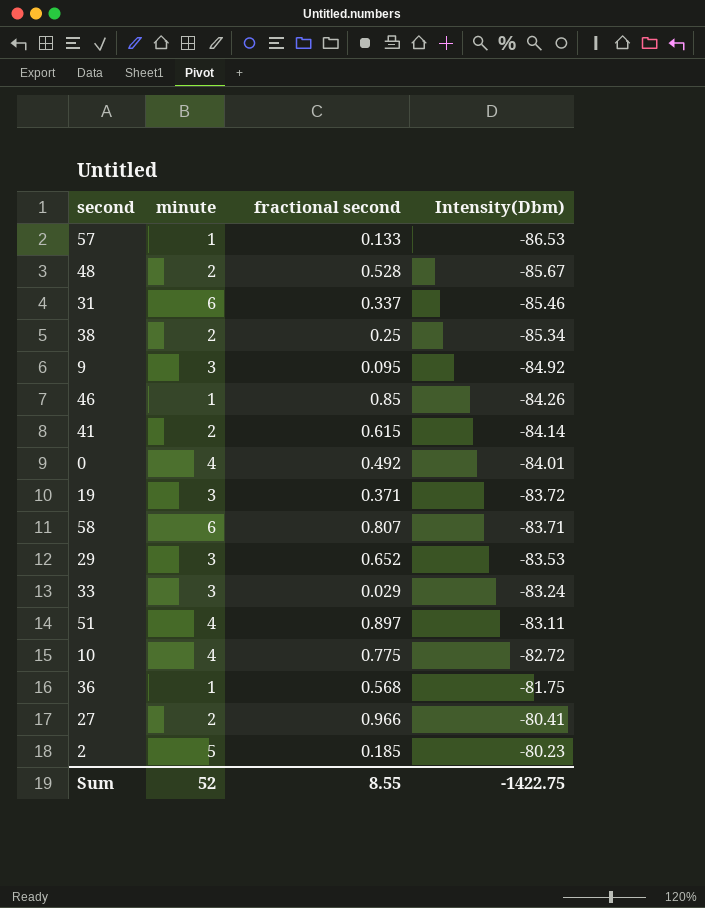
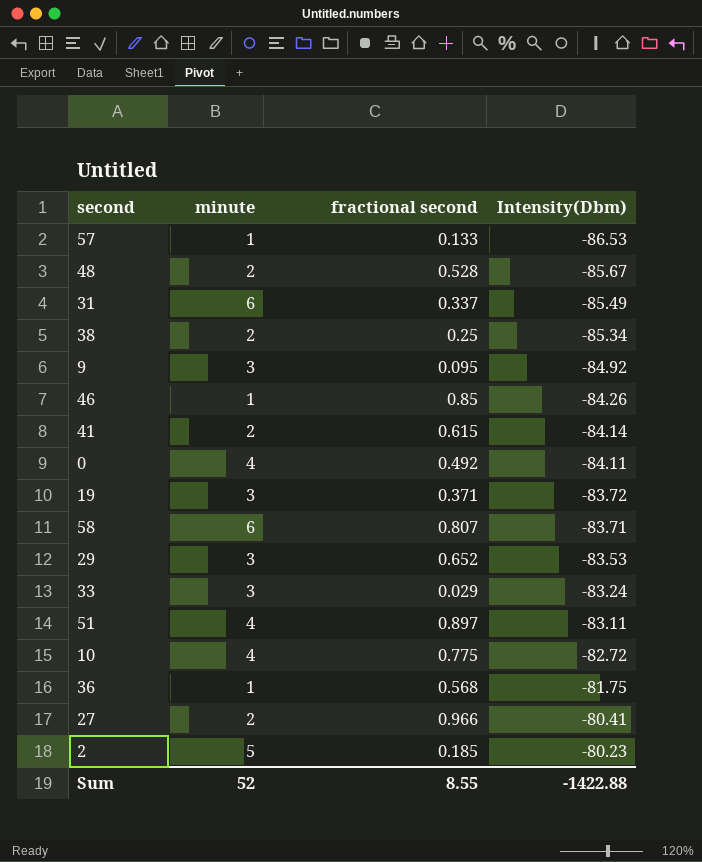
31 | Intensity(Dbm): -85.46 -> -85.49
0 | Intensity(Dbm): -84.01 -> -84.11
Sum | Intensity(Dbm): -1422.75 -> -1422.88

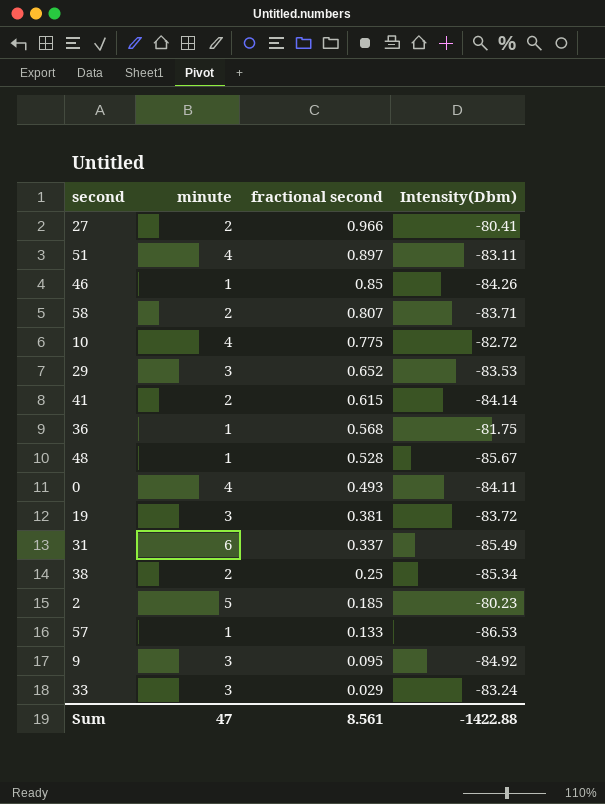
row order: Intensity(Dbm) ascending -> fractional second descending
58 | minute: 6 -> 2
48 | minute: 2 -> 1
0 | fractional second: 0.492 -> 0.493
19 | fractional second: 0.371 -> 0.381
Sum | minute: 52 -> 47
Sum | fractional second: 8.55 -> 8.561

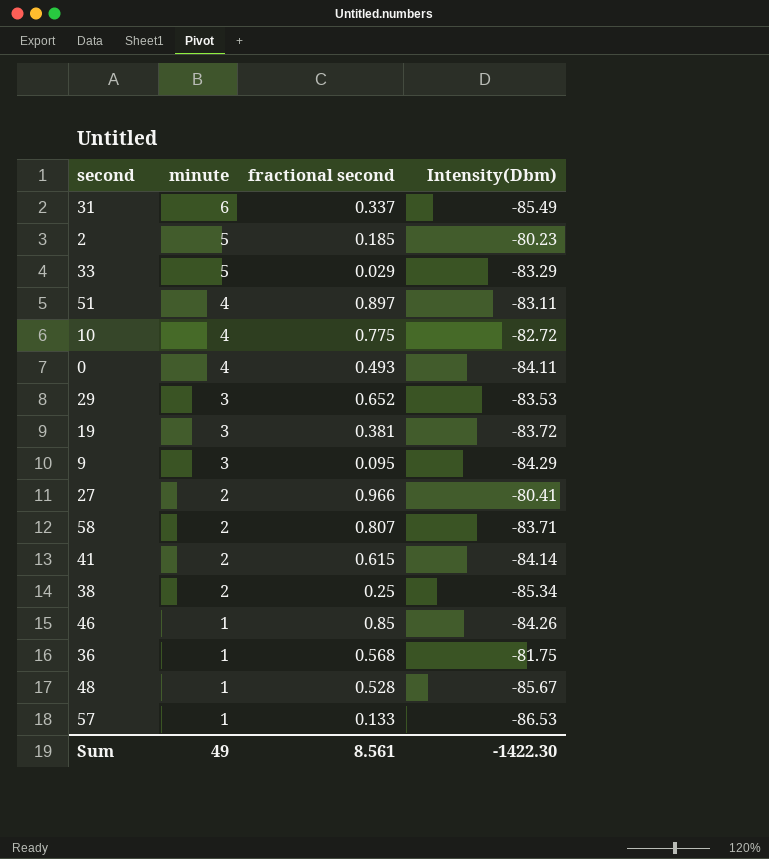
row order: fractional second descending -> minute descending
33 | minute: 3 -> 5
33 | Intensity(Dbm): -83.24 -> -83.29
9 | Intensity(Dbm): -84.92 -> -84.29
Sum | minute: 47 -> 49
Sum | Intensity(Dbm): -1422.88 -> -1422.30

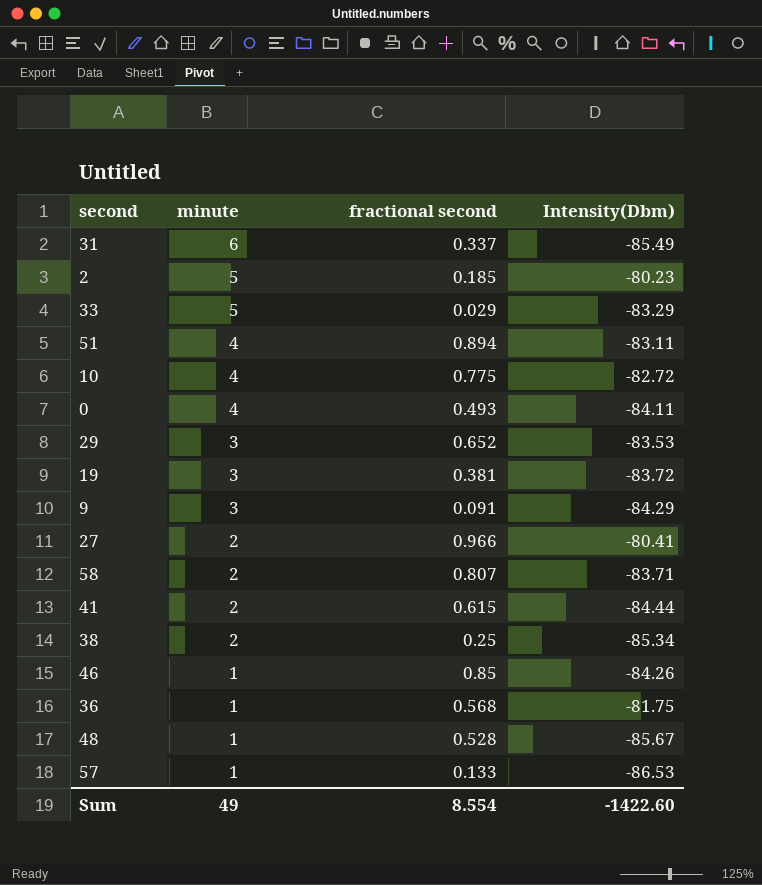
51 | fractional second: 0.897 -> 0.894
9 | fractional second: 0.095 -> 0.091
41 | Intensity(Dbm): -84.14 -> -84.44
Sum | fractional second: 8.561 -> 8.554
Sum | Intensity(Dbm): -1422.30 -> -1422.60

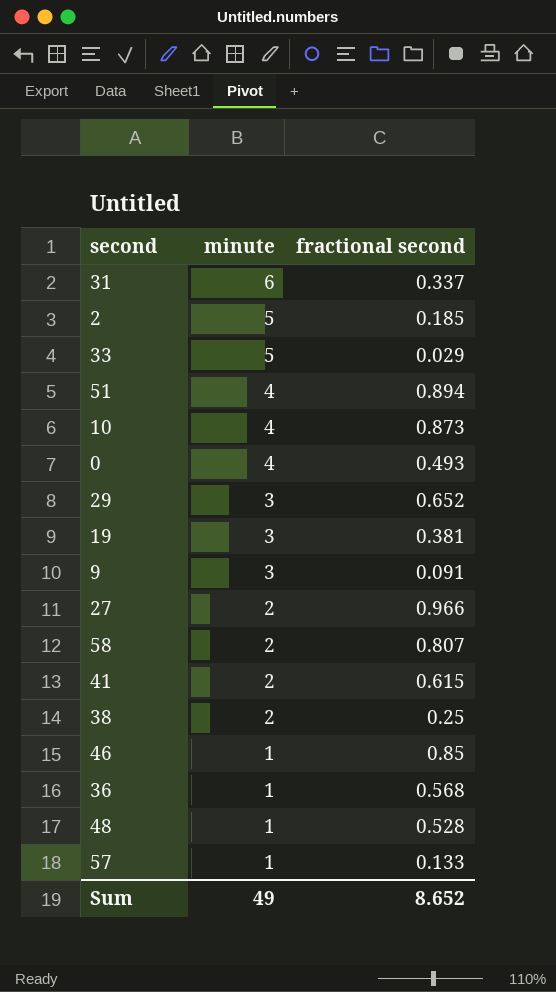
column Intensity(Dbm) | position: 4 -> none
10 | fractional second: 0.775 -> 0.873
Sum | fractional second: 8.554 -> 8.652

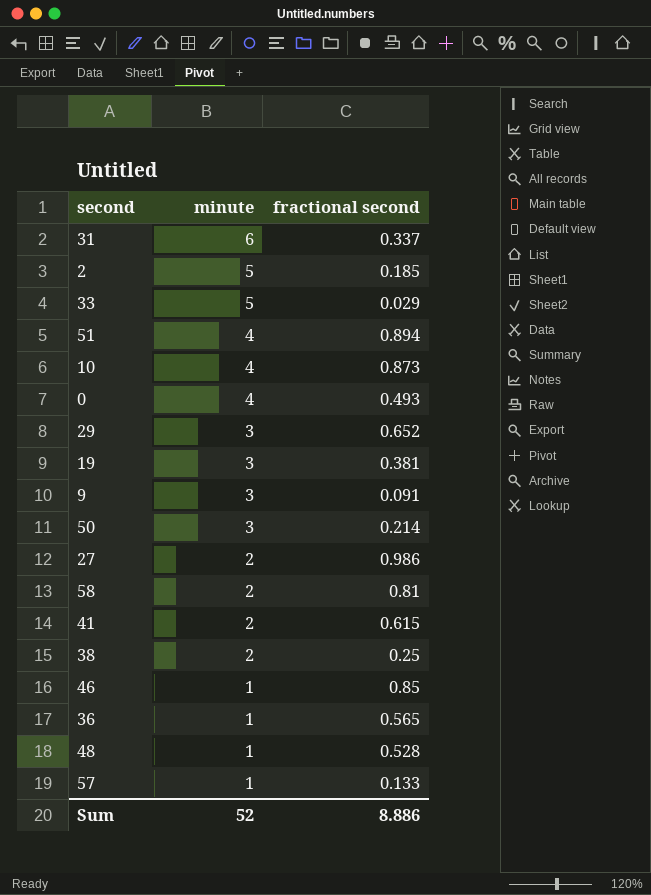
row 50: none -> 3 | 0.214
27 | fractional second: 0.966 -> 0.986
58 | fractional second: 0.807 -> 0.81
36 | fractional second: 0.568 -> 0.565
Sum | minute: 49 -> 52
Sum | fractional second: 8.652 -> 8.886

